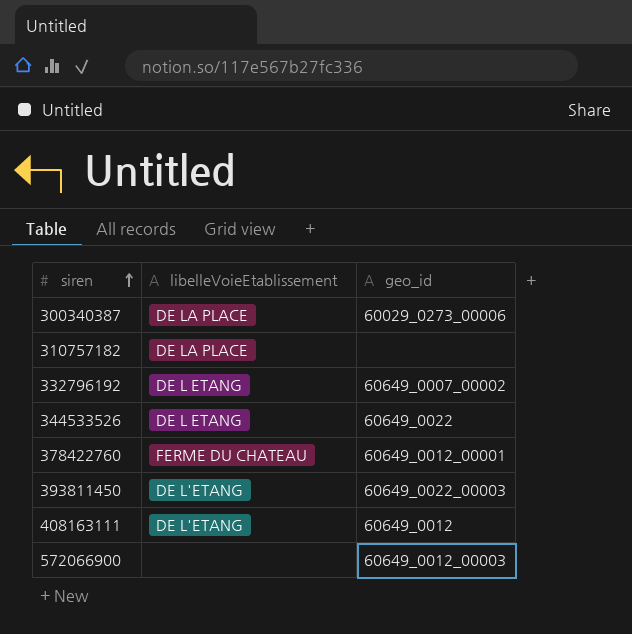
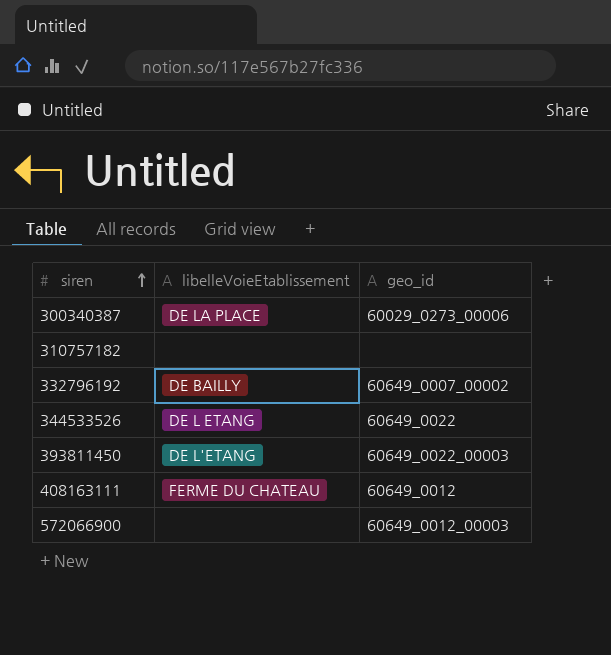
row 378422760: FERME DU CHATEAU | 60649_0012_00001 -> none
310757182 | libelleVoieEtablissement: DE LA PLACE -> none
332796192 | libelleVoieEtablissement: DE L ETANG -> DE BAILLY
408163111 | libelleVoieEtablissement: DE L'ETANG -> FERME DU CHATEAU

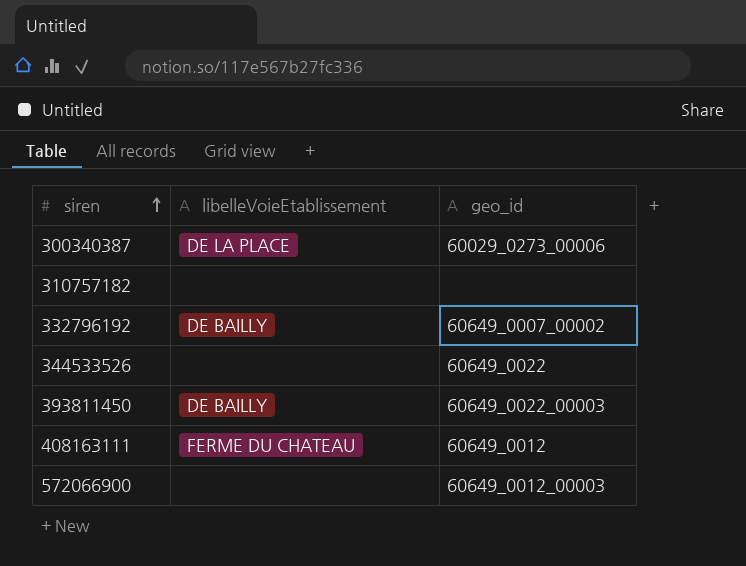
344533526 | libelleVoieEtablissement: DE L ETANG -> none
393811450 | libelleVoieEtablissement: DE L'ETANG -> DE BAILLY

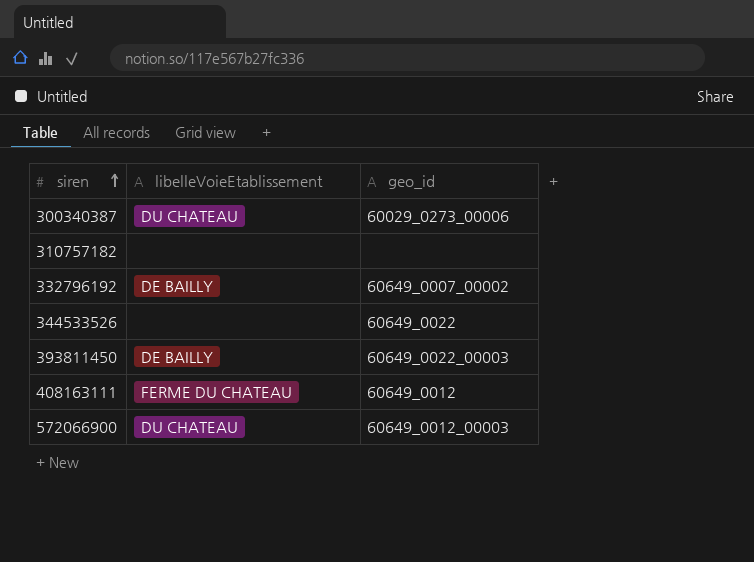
300340387 | libelleVoieEtablissement: DE LA PLACE -> DU CHATEAU
572066900 | libelleVoieEtablissement: none -> DU CHATEAU

